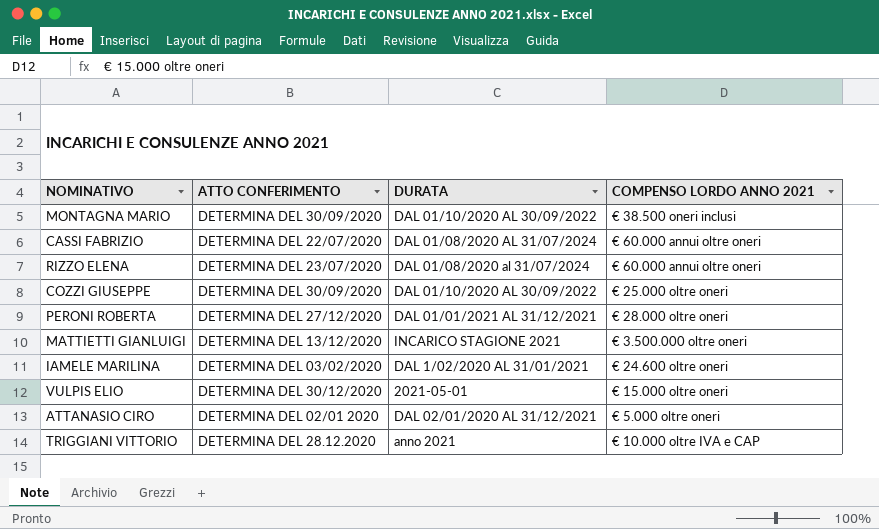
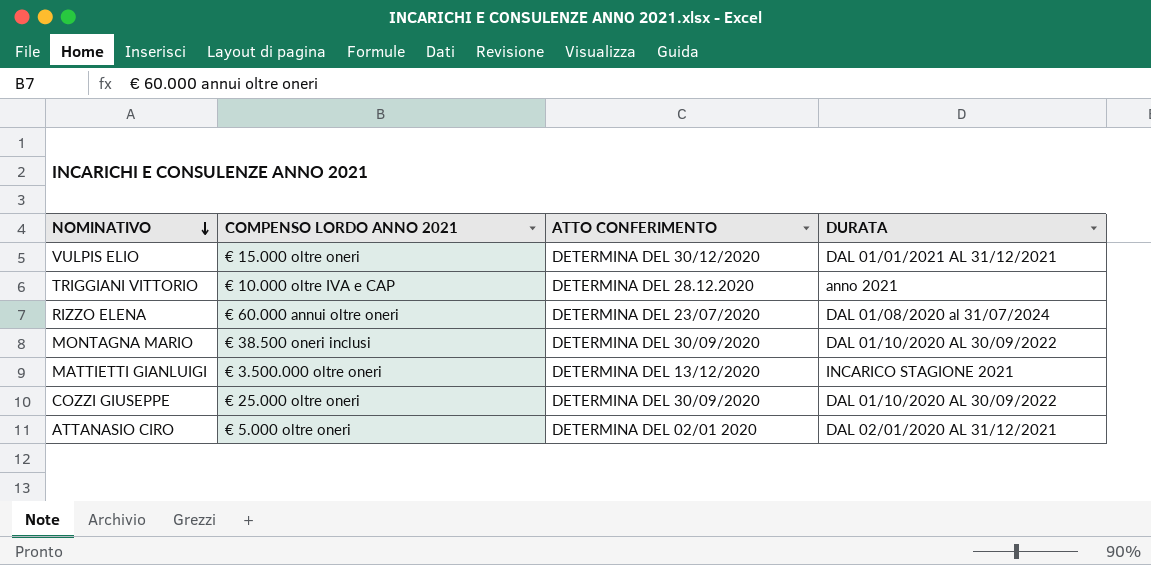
row order: none -> NOMINATIVO descending
column COMPENSO LORDO ANNO 2021 | position: 4 -> 2
row CASSI FABRIZIO: DETERMINA DEL 22/07/2020 | DAL 01/08/2020 AL 31/07/2024 | € 60.000 annui oltre oneri -> none
row PERONI ROBERTA: DETERMINA DEL 27/12/2020 | DAL 01/01/2021 AL 31/12/2021 | € 28.000 oltre oneri -> none
row IAMELE MARILINA: DETERMINA DEL 03/02/2020 | DAL 1/02/2020 AL 31/01/2021 | € 24.600 oltre oneri -> none
VULPIS ELIO | DURATA: 2021-05-01 -> DAL 01/01/2021 AL 31/12/2021

